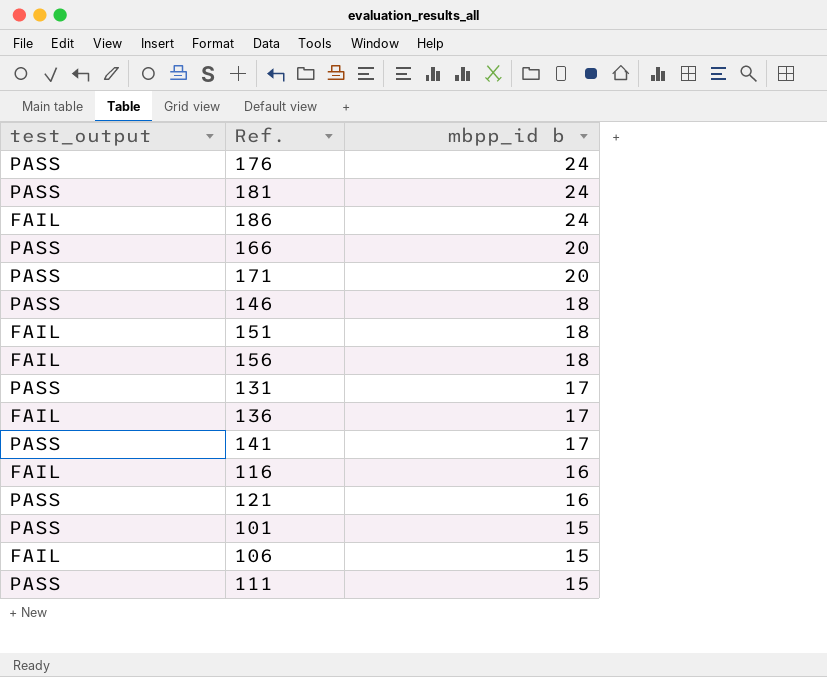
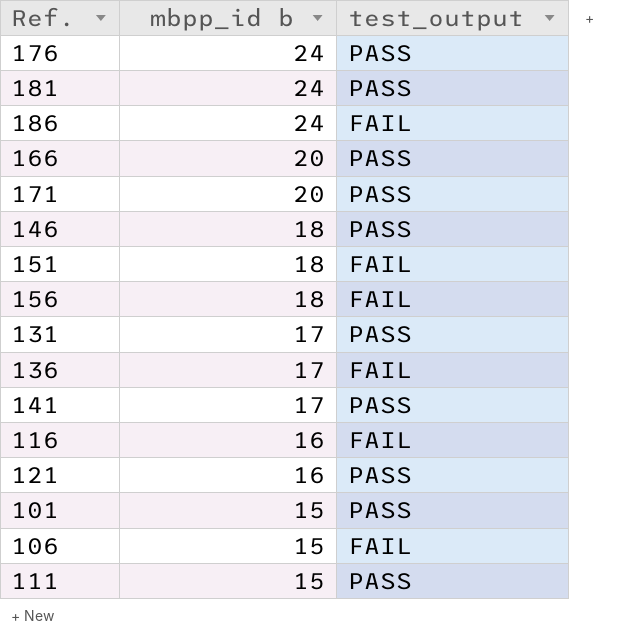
column test_output | position: 1 -> 3

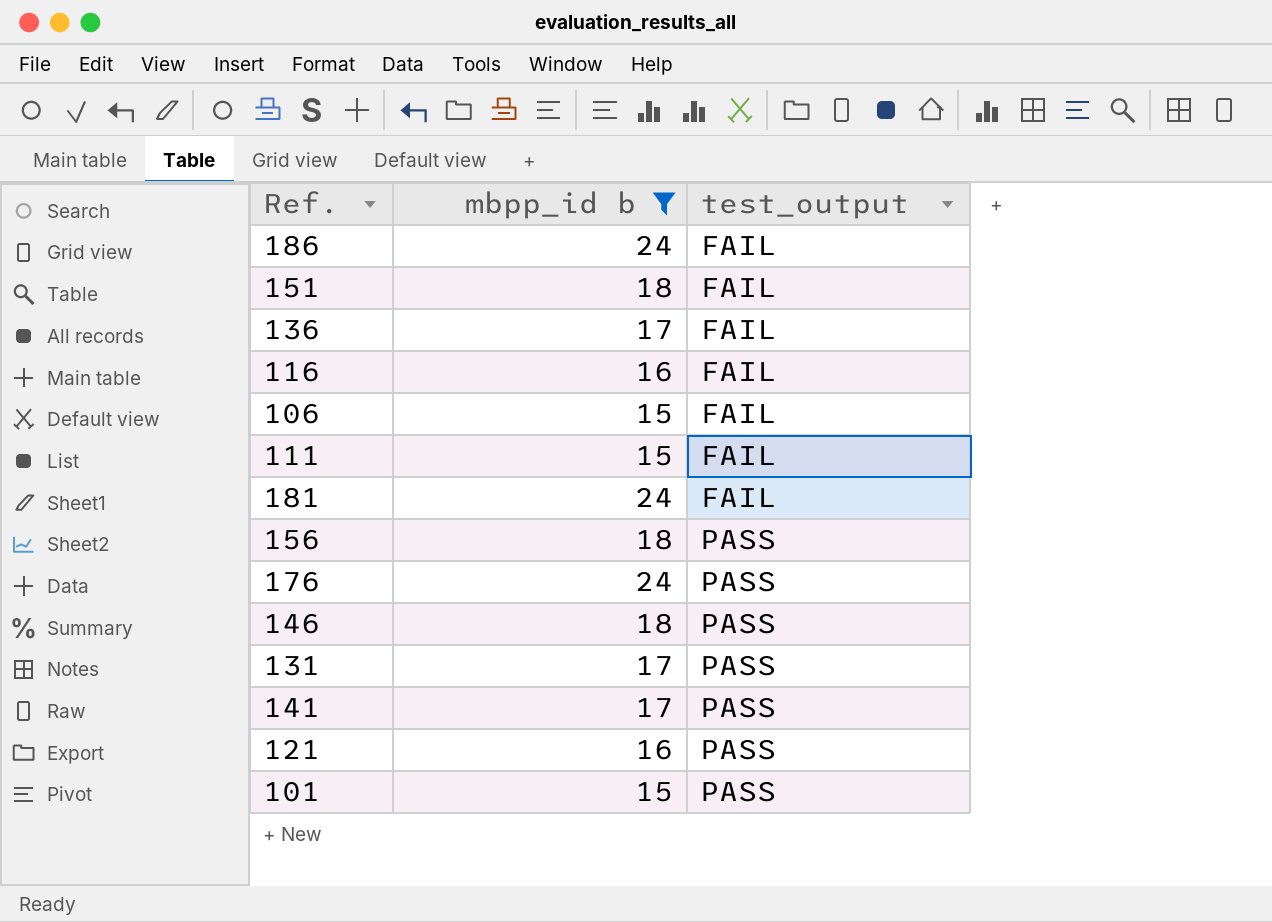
filter: none -> mbpp_id b != 20
row order: mbpp_id b descending -> test_output ascending
111 | test_output: PASS -> FAIL
181 | test_output: PASS -> FAIL
156 | test_output: FAIL -> PASS

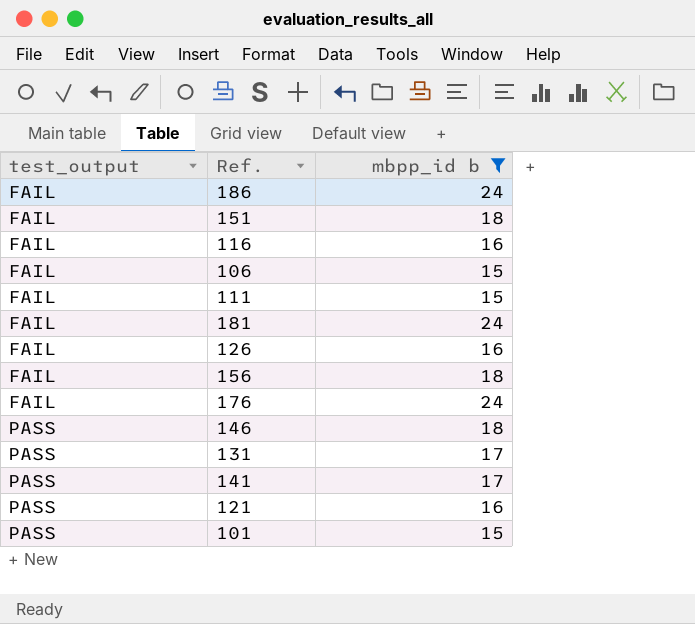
column test_output | position: 3 -> 1
row 136: 17 | FAIL -> none
row 126: none -> FAIL | 16
156 | test_output: PASS -> FAIL
176 | test_output: PASS -> FAIL

